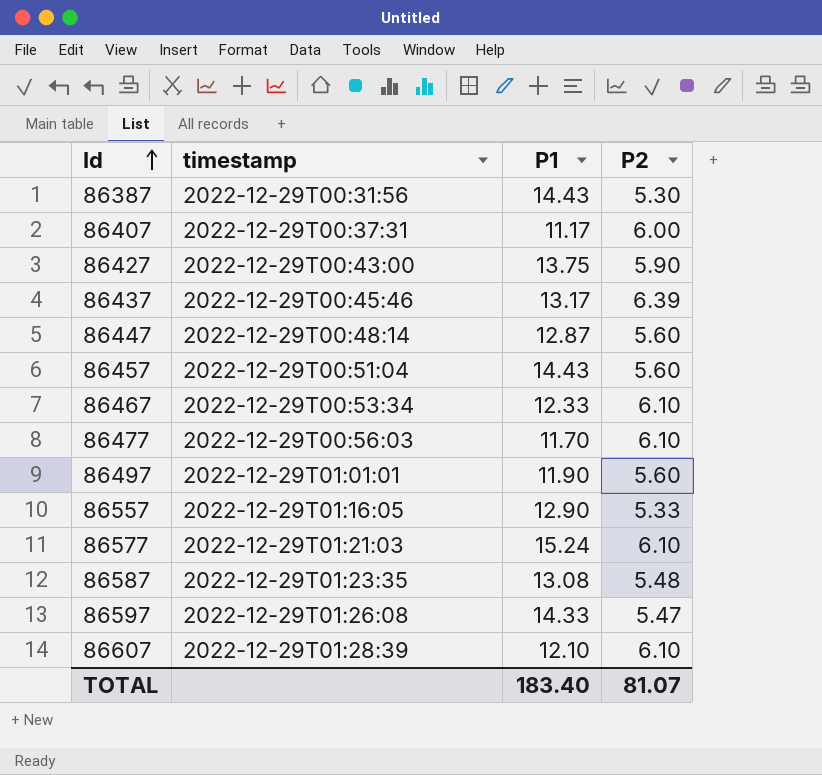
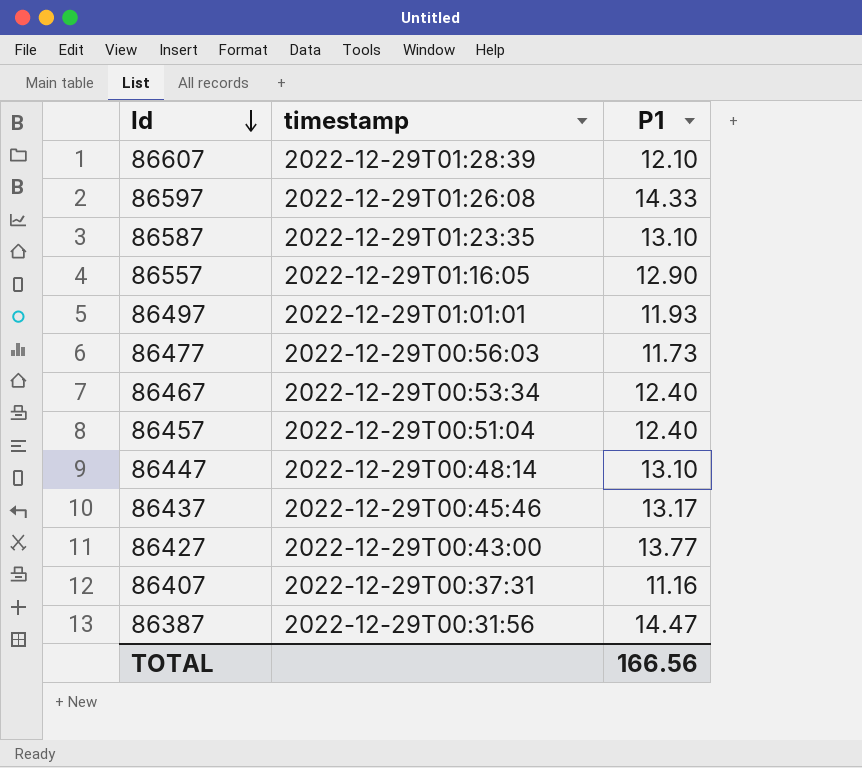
row order: Id ascending -> Id descending
column P2 | position: 4 -> none
row 86577: 2022-12-29T01:21:03 | 15.24 | 6.10 -> none
86587 | P1: 13.08 -> 13.10
86497 | P1: 11.90 -> 11.93
86477 | P1: 11.70 -> 11.73
86467 | P1: 12.33 -> 12.40
86457 | P1: 14.43 -> 12.40
86447 | P1: 12.87 -> 13.10
86427 | P1: 13.75 -> 13.77
86407 | P1: 11.17 -> 11.16
86387 | P1: 14.43 -> 14.47
TOTAL | P1: 183.40 -> 166.56

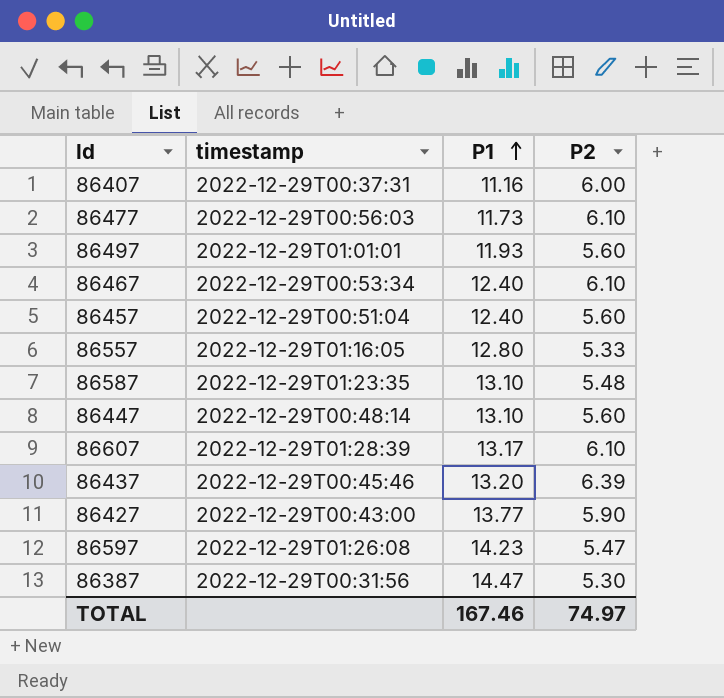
row order: Id descending -> P1 ascending
column P2 | position: none -> 4
86557 | P1: 12.90 -> 12.80
86607 | P1: 12.10 -> 13.17
86437 | P1: 13.17 -> 13.20
86597 | P1: 14.33 -> 14.23
TOTAL | P1: 166.56 -> 167.46

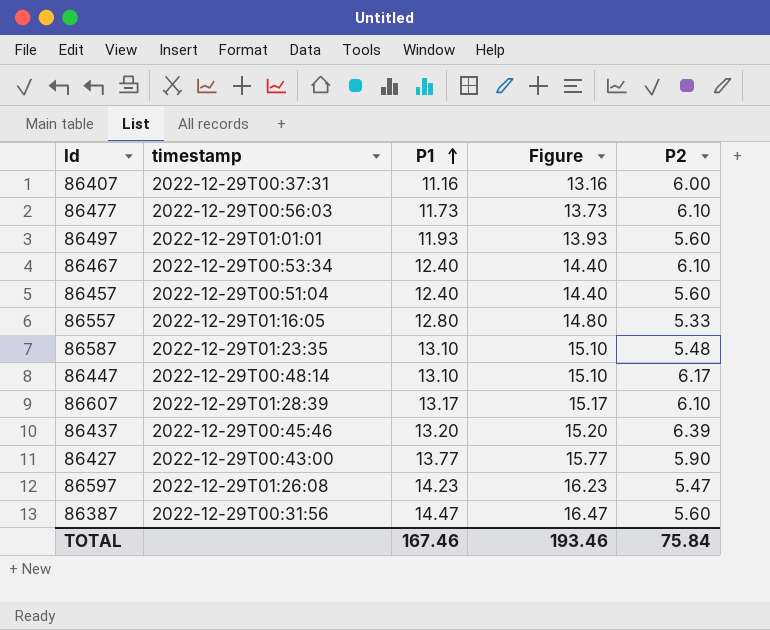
column Figure | formula: none -> [P1] + 2
86447 | P2: 5.60 -> 6.17
86387 | P2: 5.30 -> 5.60
TOTAL | P2: 74.97 -> 75.84

